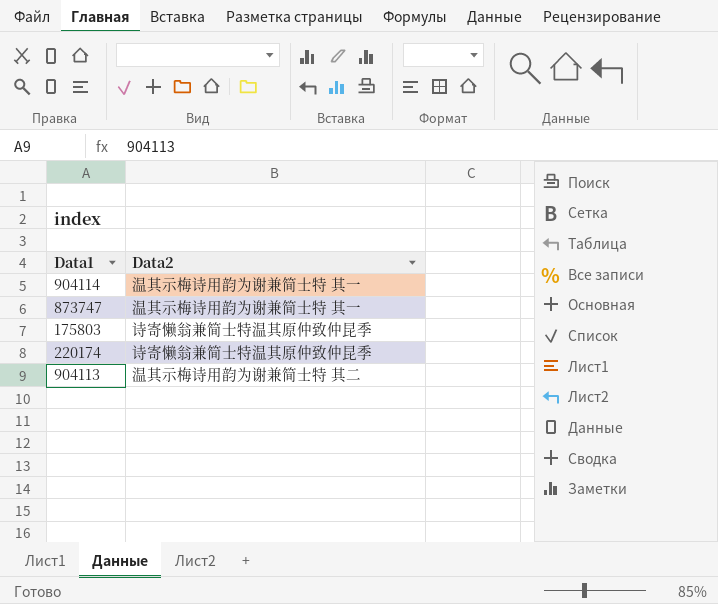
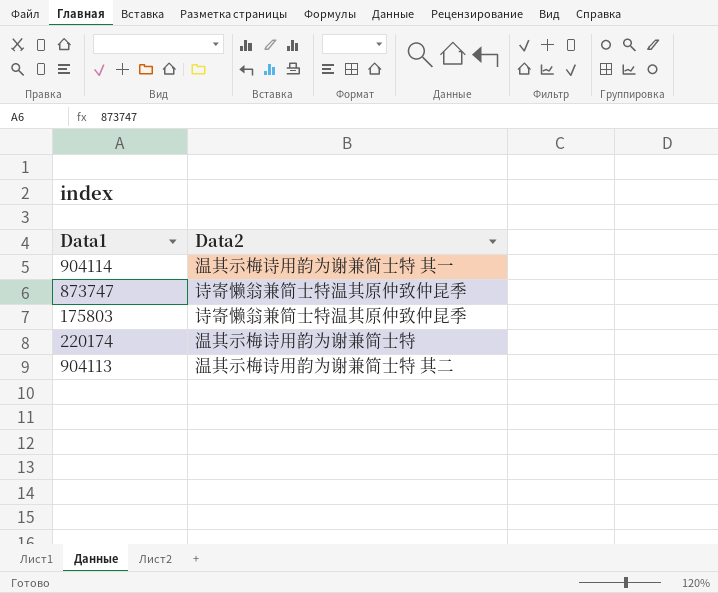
873747 | Data2: 温其示梅诗用韵为谢兼简士特 其一 -> 诗寄懒翁兼简士特温其原仲致仲昆季
220174 | Data2: 诗寄懒翁兼简士特温其原仲致仲昆季 -> 温其示梅诗用韵为谢兼简士特

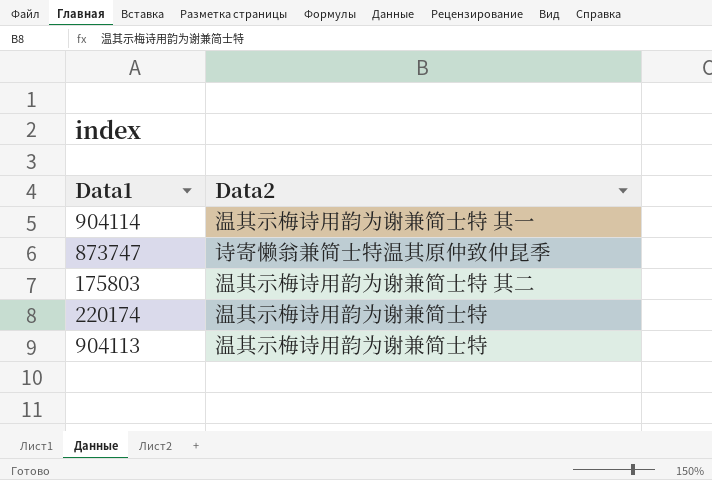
175803 | Data2: 诗寄懒翁兼简士特温其原仲致仲昆季 -> 温其示梅诗用韵为谢兼简士特 其二
904113 | Data2: 温其示梅诗用韵为谢兼简士特 其二 -> 温其示梅诗用韵为谢兼简士特

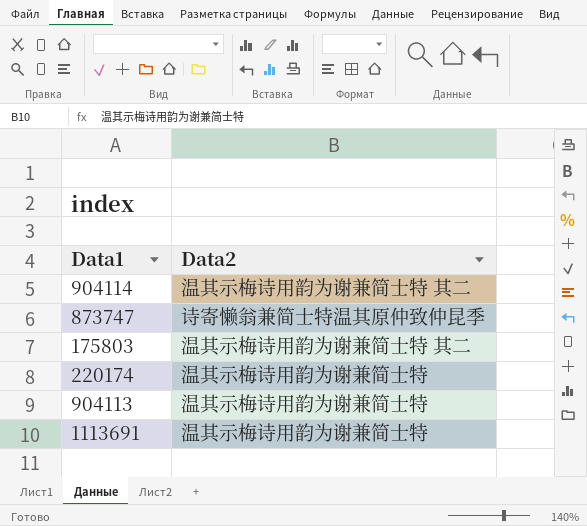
904114 | Data2: 温其示梅诗用韵为谢兼简士特 其一 -> 温其示梅诗用韵为谢兼简士特 其二
row 1113691: none -> 温其示梅诗用韵为谢兼简士特

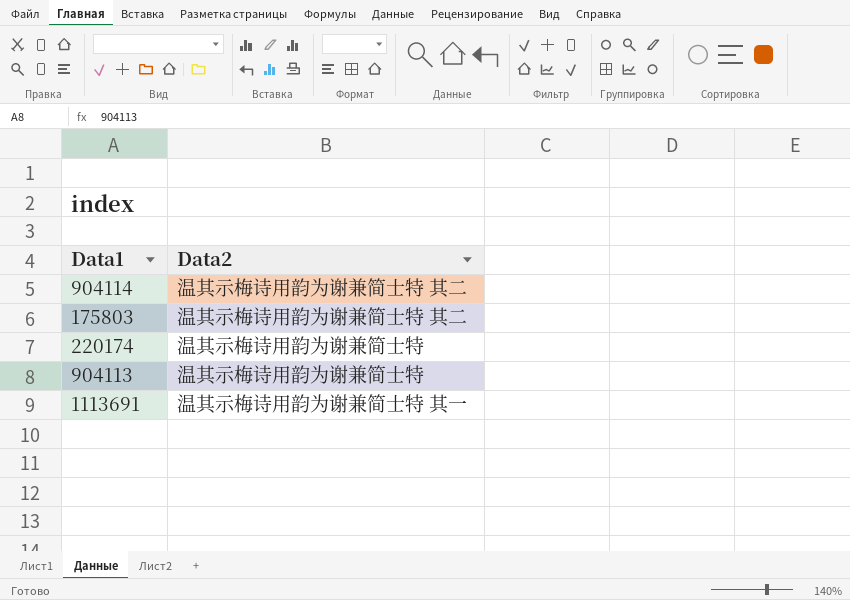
row 873747: 诗寄懒翁兼简士特温其原仲致仲昆季 -> none
1113691 | Data2: 温其示梅诗用韵为谢兼简士特 -> 温其示梅诗用韵为谢兼简士特 其一

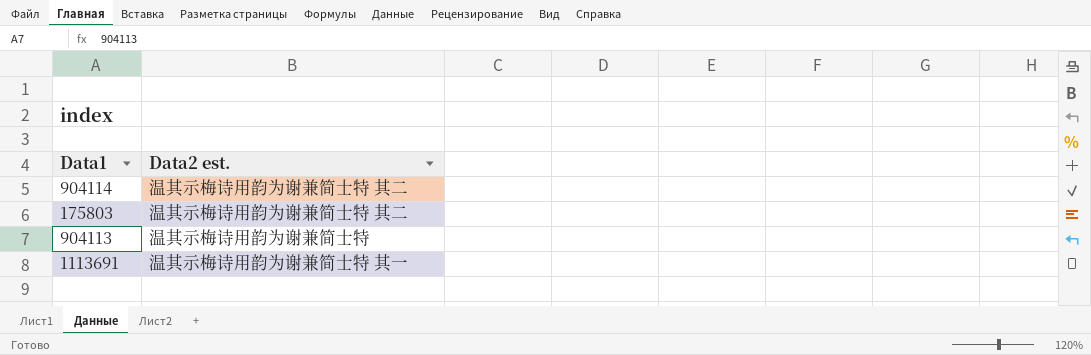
column name: Data2 -> Data2 est.
row 220174: 温其示梅诗用韵为谢兼简士特 -> none

